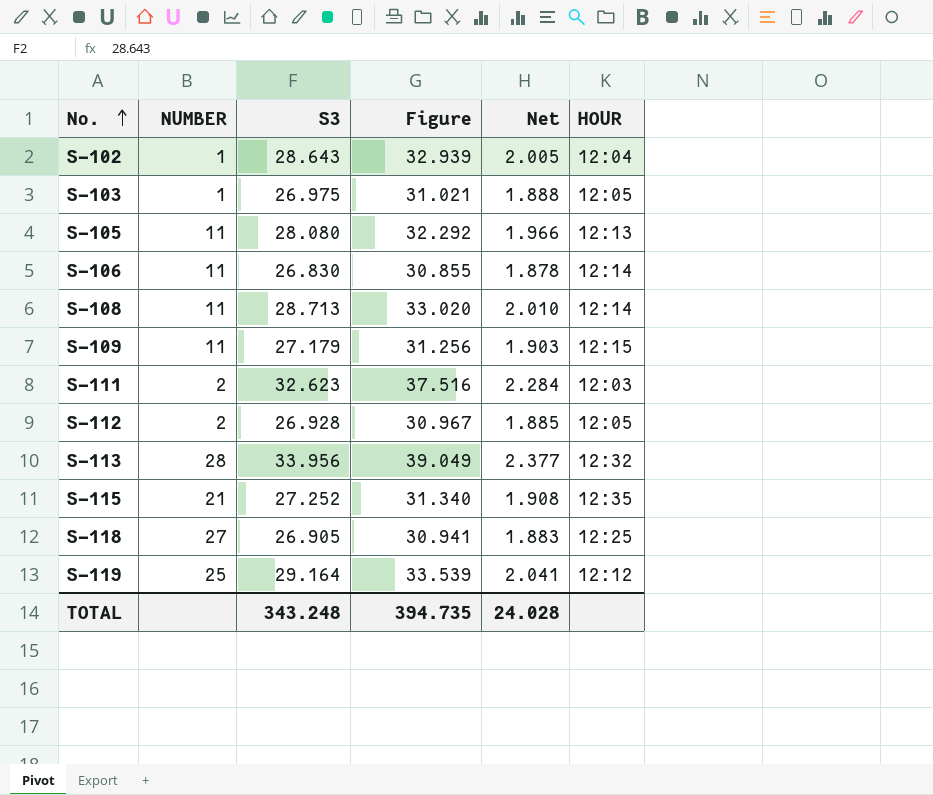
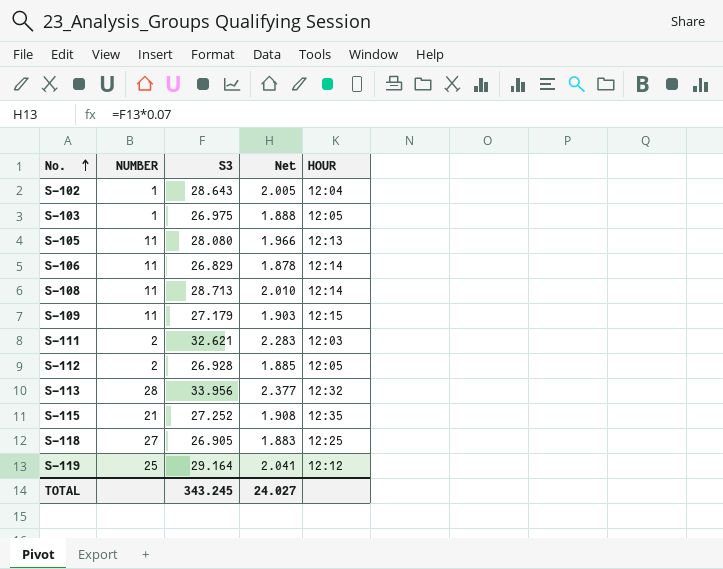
column Figure | formula: [S3] * 1.15 -> none
S-106 | S3: 26.830 -> 26.829
S-111 | S3: 32.623 -> 32.621
S-111 | Net: 2.284 -> 2.283
TOTAL | S3: 343.248 -> 343.245
TOTAL | Net: 24.028 -> 24.027

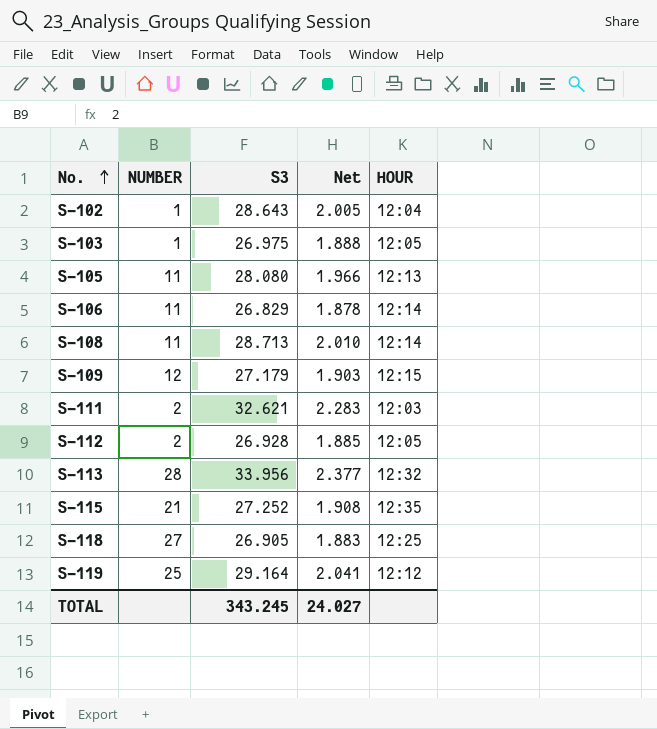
S-109 | NUMBER: 11 -> 12

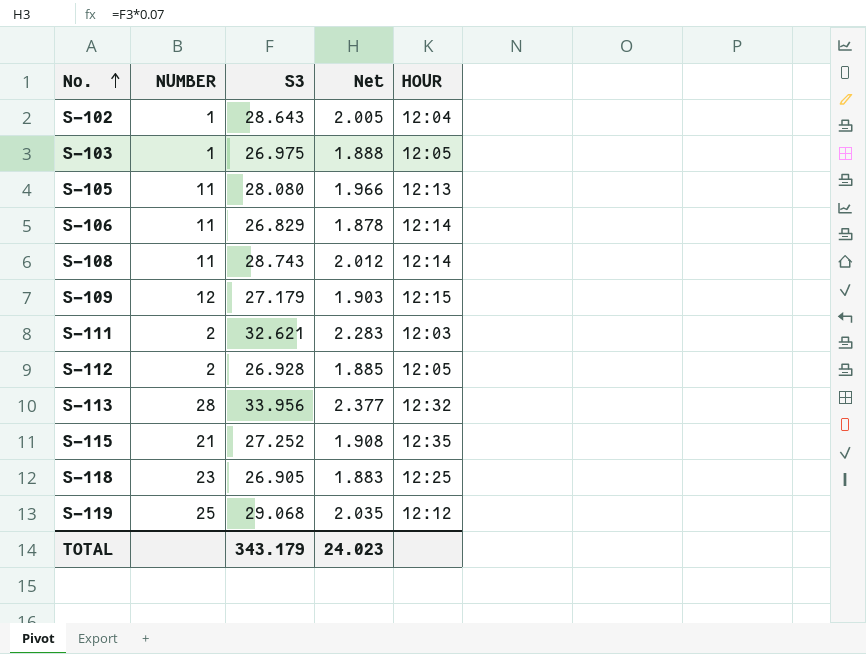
S-108 | S3: 28.713 -> 28.743
S-108 | Net: 2.010 -> 2.012
S-118 | NUMBER: 27 -> 23
S-119 | S3: 29.164 -> 29.068
S-119 | Net: 2.041 -> 2.035
TOTAL | S3: 343.245 -> 343.179
TOTAL | Net: 24.027 -> 24.023

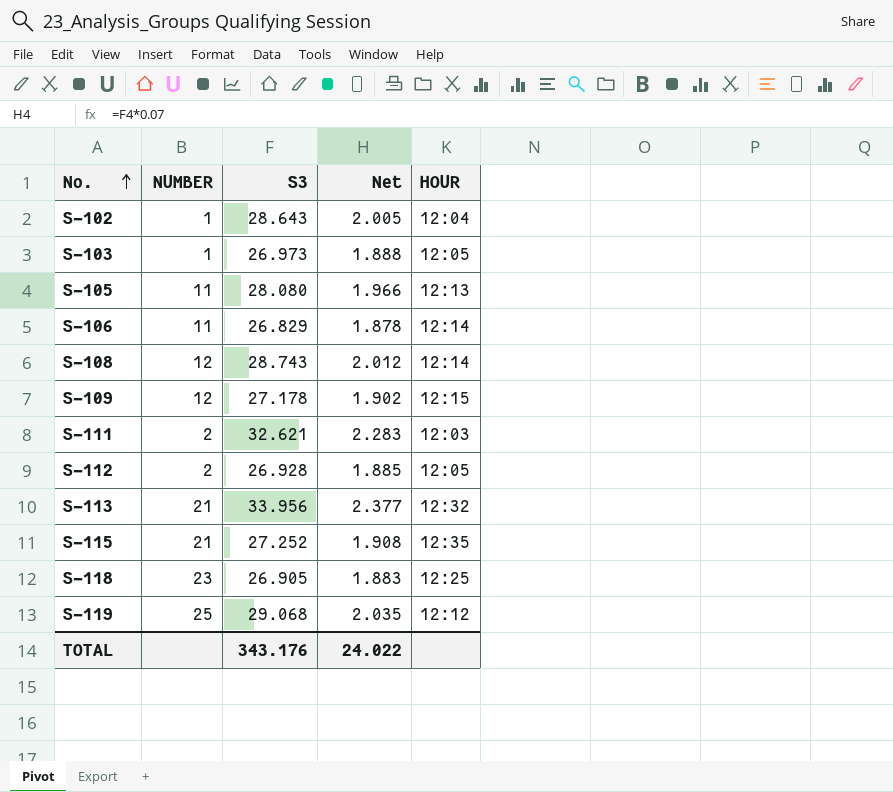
S-103 | S3: 26.975 -> 26.973
S-108 | NUMBER: 11 -> 12
S-109 | S3: 27.179 -> 27.178
S-109 | Net: 1.903 -> 1.902
S-113 | NUMBER: 28 -> 21
TOTAL | S3: 343.179 -> 343.176
TOTAL | Net: 24.023 -> 24.022

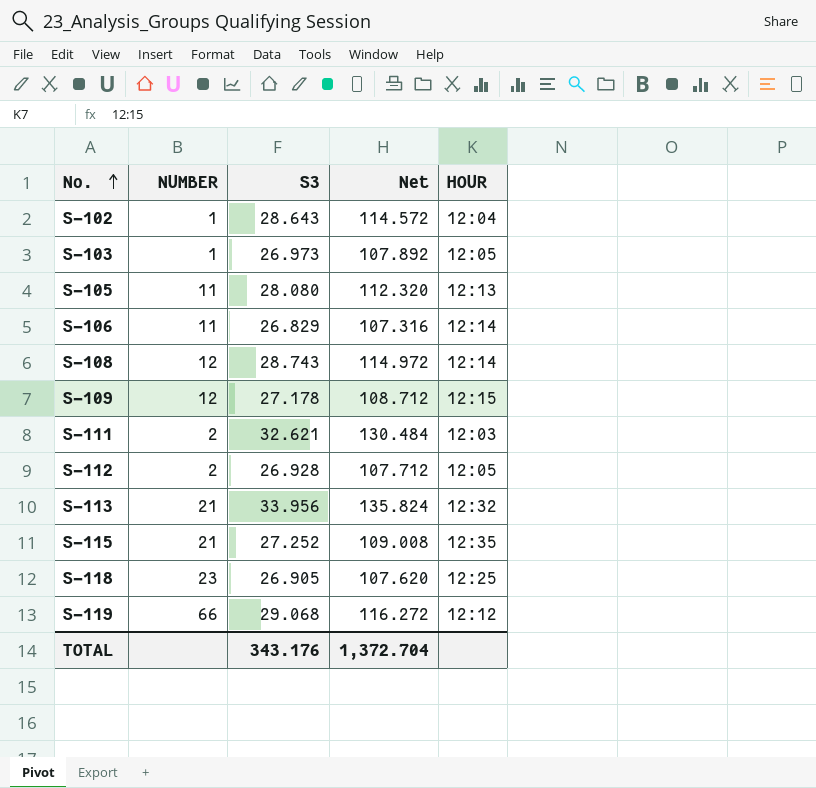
column Net | formula: [S3] * 0.07 -> [S3] * 4
S-119 | NUMBER: 25 -> 66
TOTAL | Net: 24.022 -> 1,372.704

